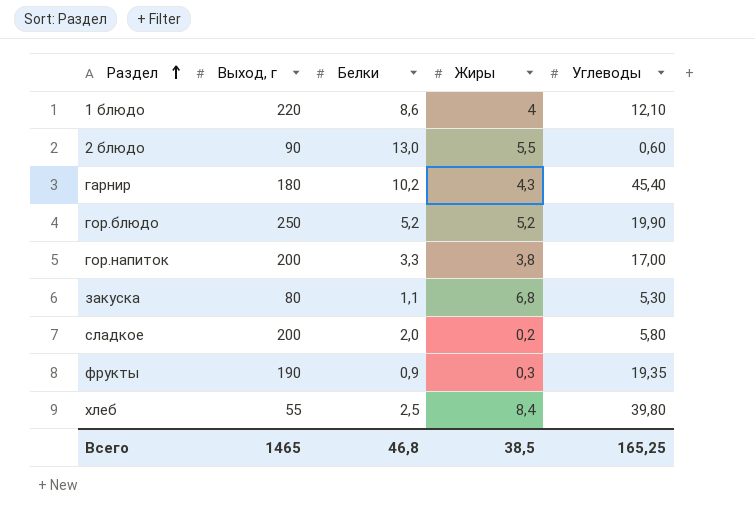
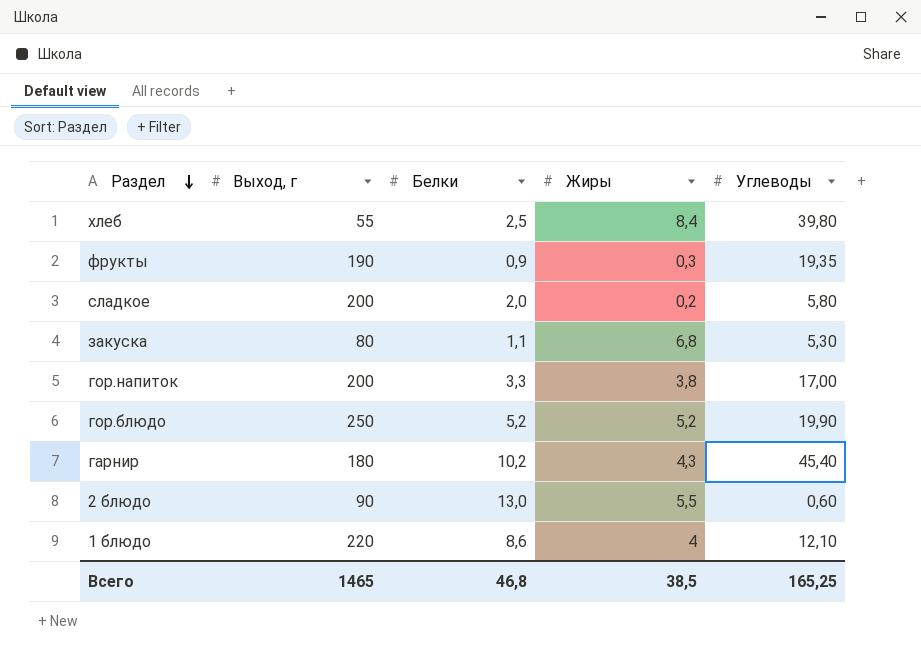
row order: Раздел ascending -> Раздел descending

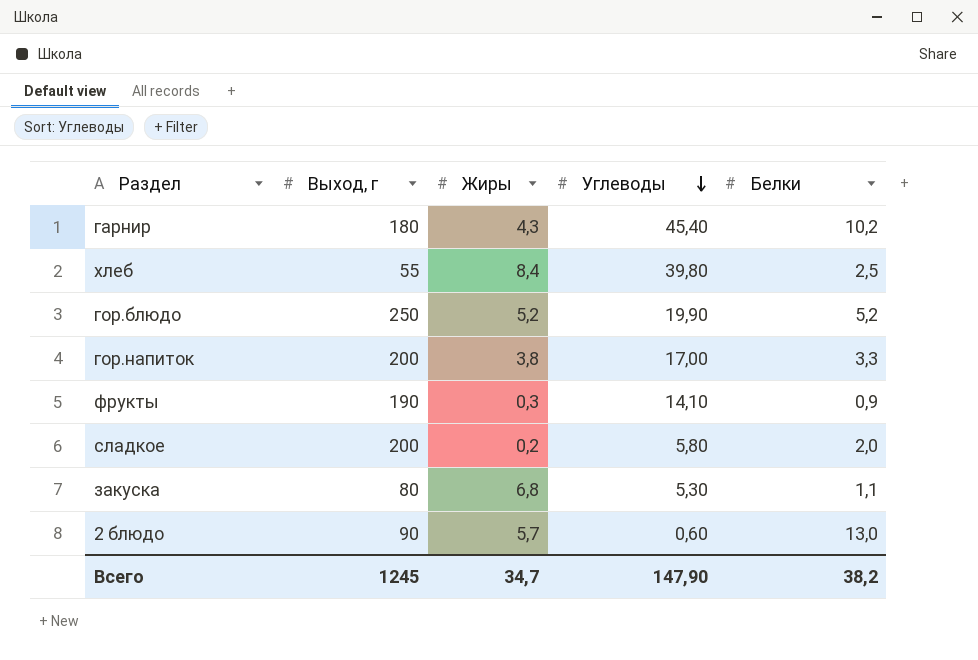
row order: Раздел descending -> Углеводы descending
column Белки | position: 3 -> 5
row 1 блюдо: 220 | 8,6 | 4 | 12,10 -> none
фрукты | Углеводы: 19,35 -> 14,10
2 блюдо | Жиры: 5,5 -> 5,7
Всего | Выход, г: 1465 -> 1245
Всего | Жиры: 38,5 -> 34,7
Всего | Углеводы: 165,25 -> 147,90
Всего | Белки: 46,8 -> 38,2

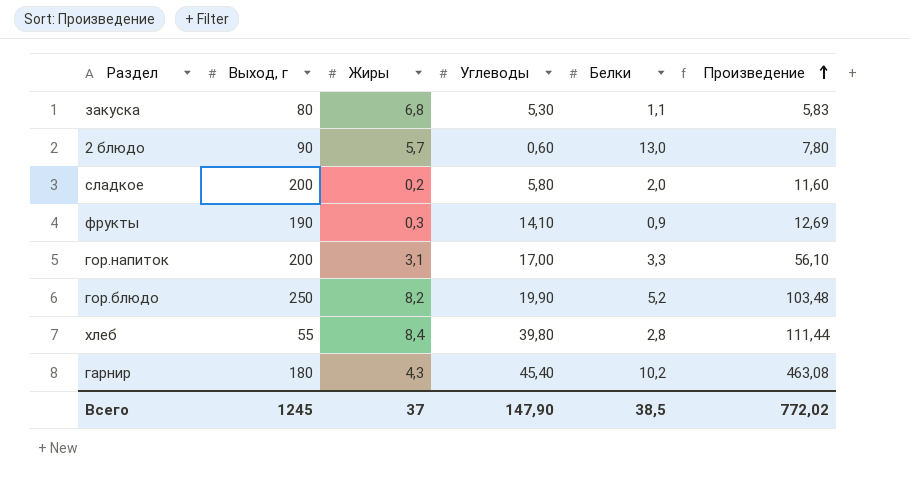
row order: Углеводы descending -> Произведение ascending
column Произведение | formula: none -> [Углеводы] * [Белки]
гор.напиток | Жиры: 3,8 -> 3,1
гор.блюдо | Жиры: 5,2 -> 8,2
хлеб | Белки: 2,5 -> 2,8
Всего | Жиры: 34,7 -> 37
Всего | Белки: 38,2 -> 38,5

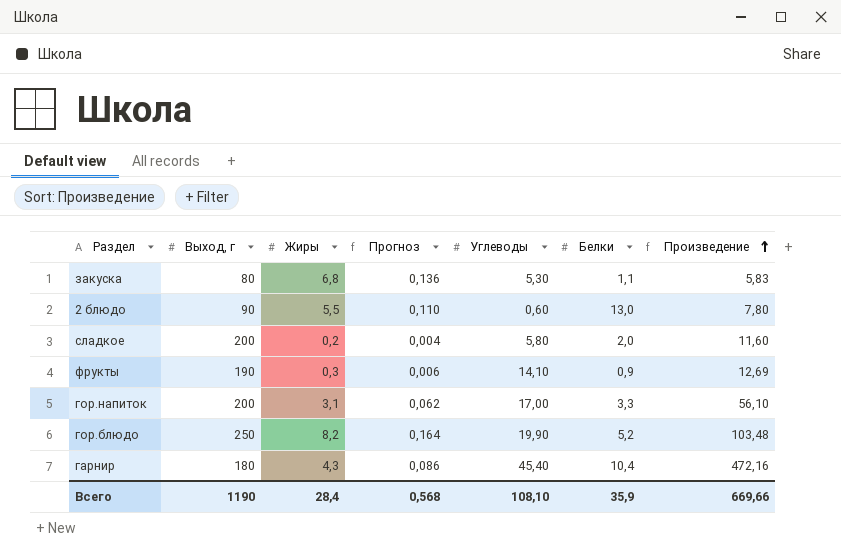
column Прогноз | formula: none -> [Жиры] * 0,02
row хлеб: 55 | 8,4 | 39,80 | 2,8 | 111,44 -> none
2 блюдо | Жиры: 5,7 -> 5,5
гарнир | Белки: 10,2 -> 10,4
гарнир | Произведение: 463,08 -> 472,16
Всего | Выход, г: 1245 -> 1190
Всего | Жиры: 37 -> 28,4
Всего | Углеводы: 147,90 -> 108,10
Всего | Белки: 38,5 -> 35,9
Всего | Произведение: 772,02 -> 669,66

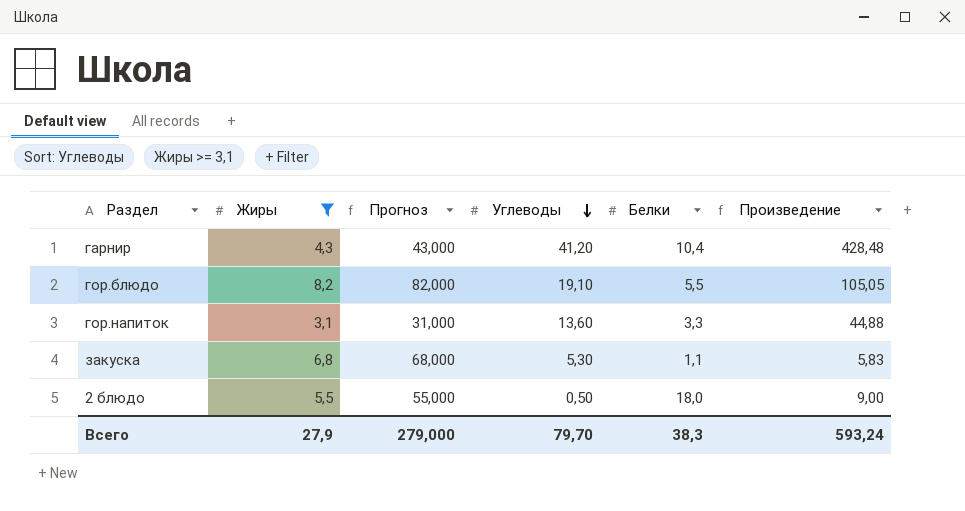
filter: none -> Жиры >= 3,1
row order: Произведение ascending -> Углеводы descending
column Выход, г | position: 2 -> none
column Прогноз | formula: [Жиры] * 0,02 -> [Жиры] * 10
гарнир | Углеводы: 45,40 -> 41,20
гарнир | Произведение: 472,16 -> 428,48
гор.блюдо | Углеводы: 19,90 -> 19,10
гор.блюдо | Белки: 5,2 -> 5,5
гор.блюдо | Произведение: 103,48 -> 105,05
гор.напиток | Углеводы: 17,00 -> 13,60
гор.напиток | Произведение: 56,10 -> 44,88
2 блюдо | Углеводы: 0,60 -> 0,50
2 блюдо | Белки: 13,0 -> 18,0
2 блюдо | Произведение: 7,80 -> 9,00
Всего | Жиры: 28,4 -> 27,9
Всего | Прогноз: 0,568 -> 279,000
Всего | Углеводы: 108,10 -> 79,70
Всего | Белки: 35,9 -> 38,3
Всего | Произведение: 669,66 -> 593,24

